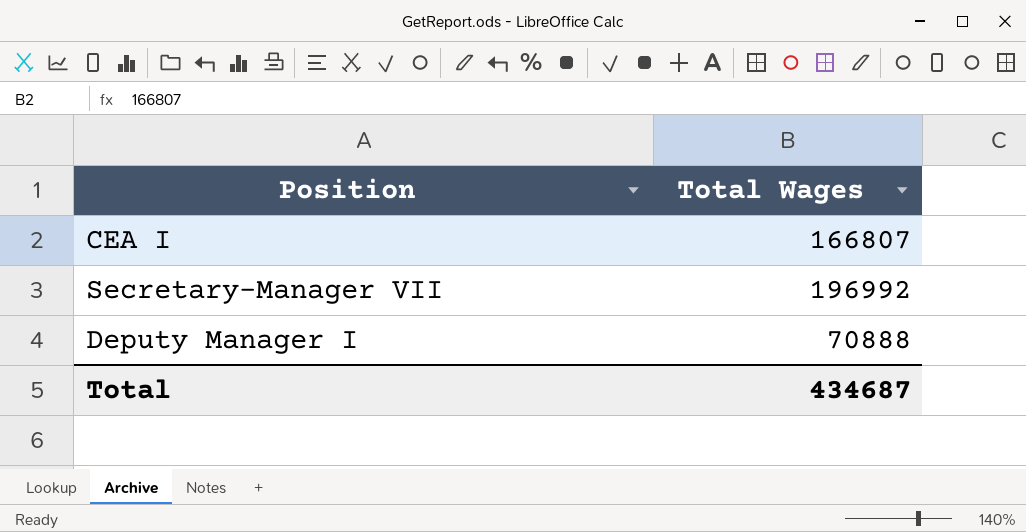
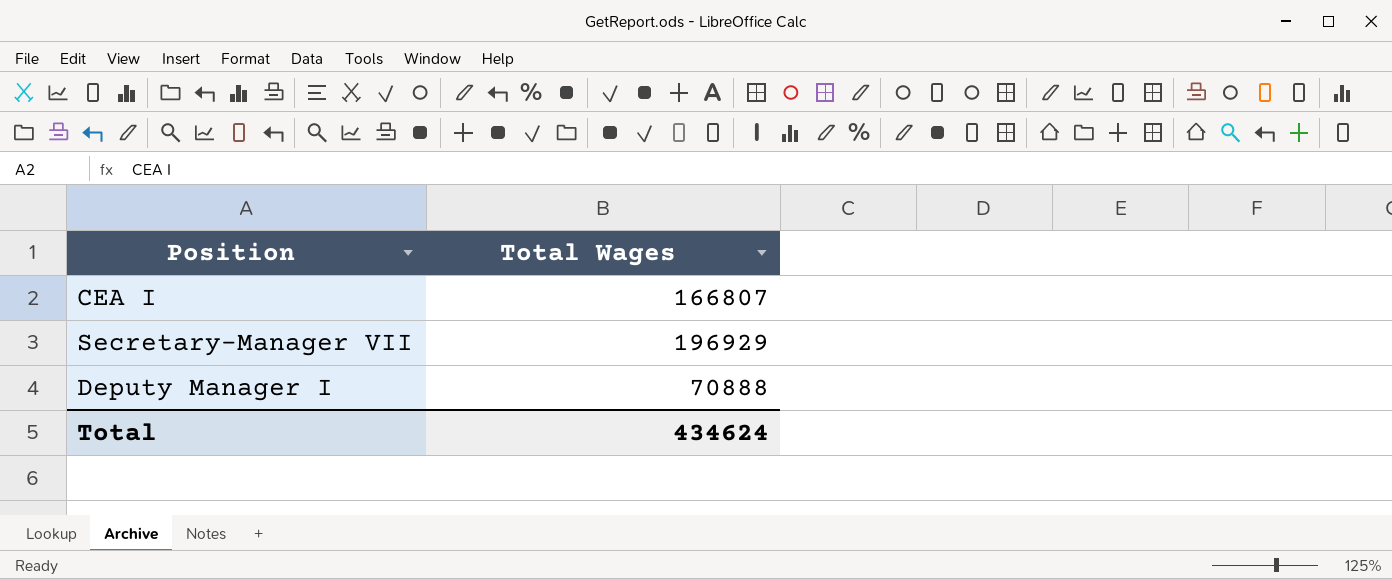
Secretary-Manager VII | Total Wages: 196992 -> 196929
Total | Total Wages: 434687 -> 434624

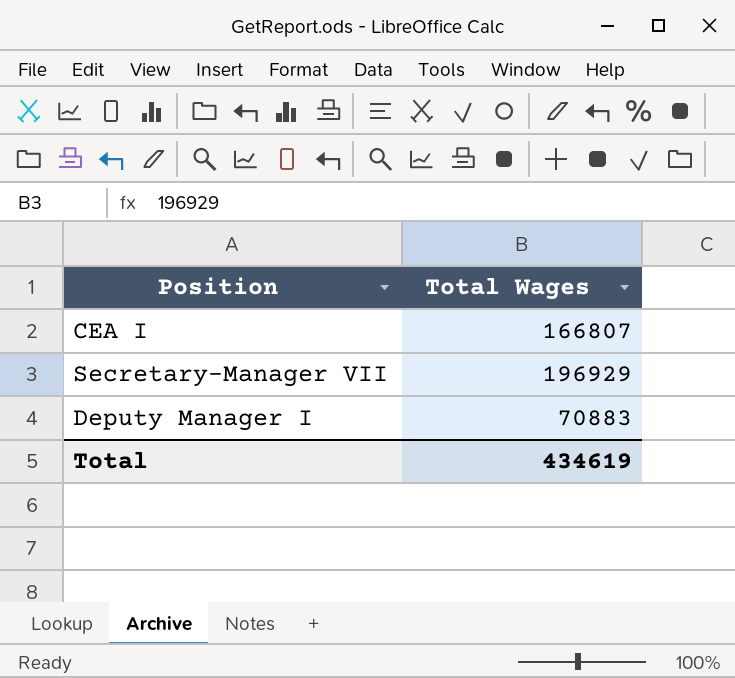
Deputy Manager I | Total Wages: 70888 -> 70883
Total | Total Wages: 434624 -> 434619

